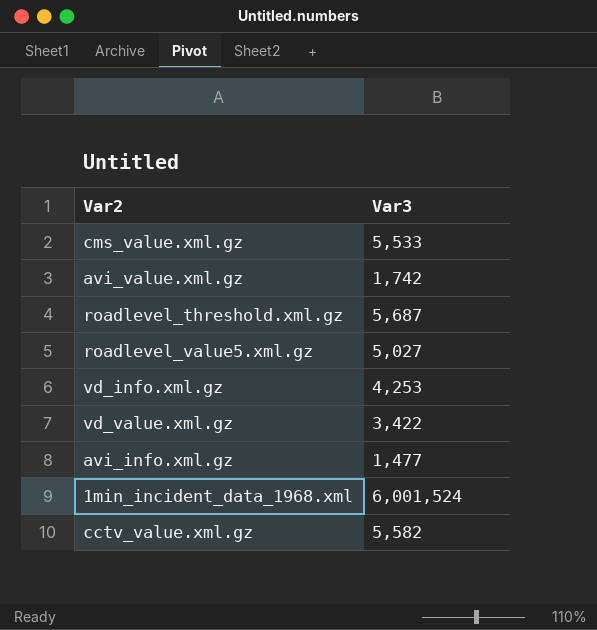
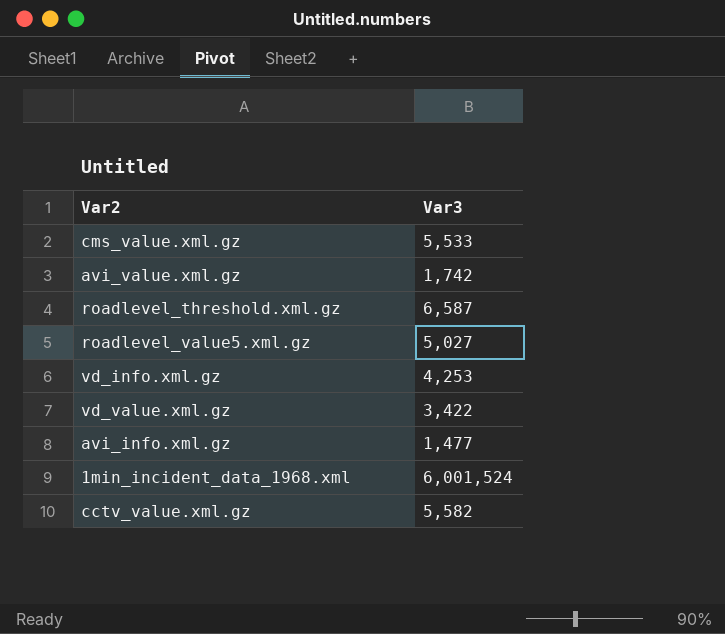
roadlevel_threshold.xml.gz | Var3: 5,687 -> 6,587

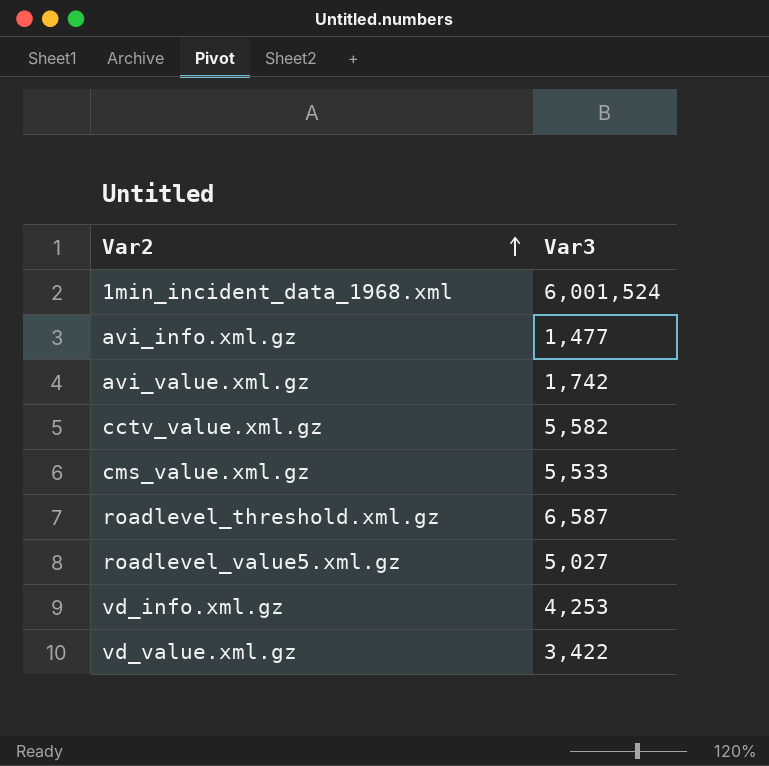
row order: none -> Var2 ascending

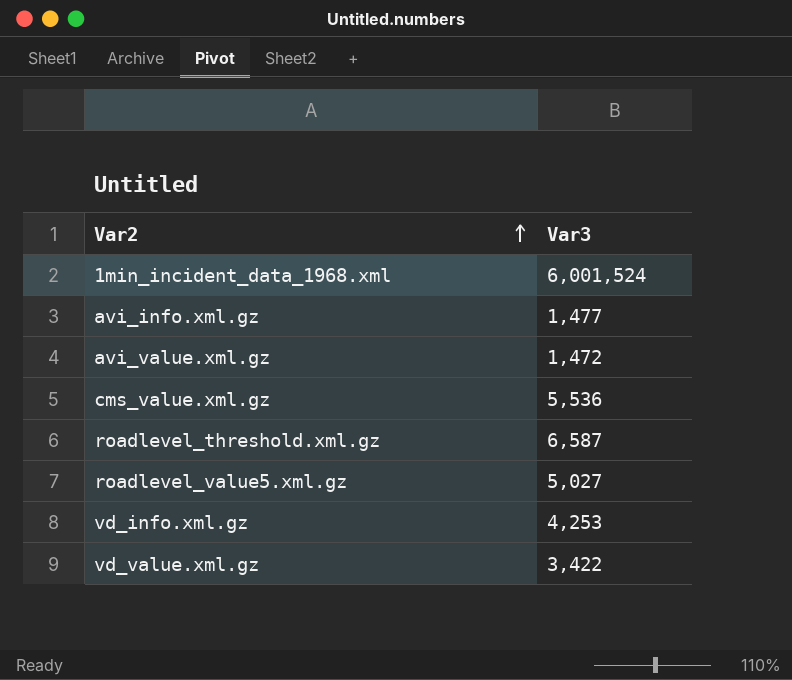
row cctv_value.xml.gz: 5,582 -> none
avi_value.xml.gz | Var3: 1,742 -> 1,472
cms_value.xml.gz | Var3: 5,533 -> 5,536

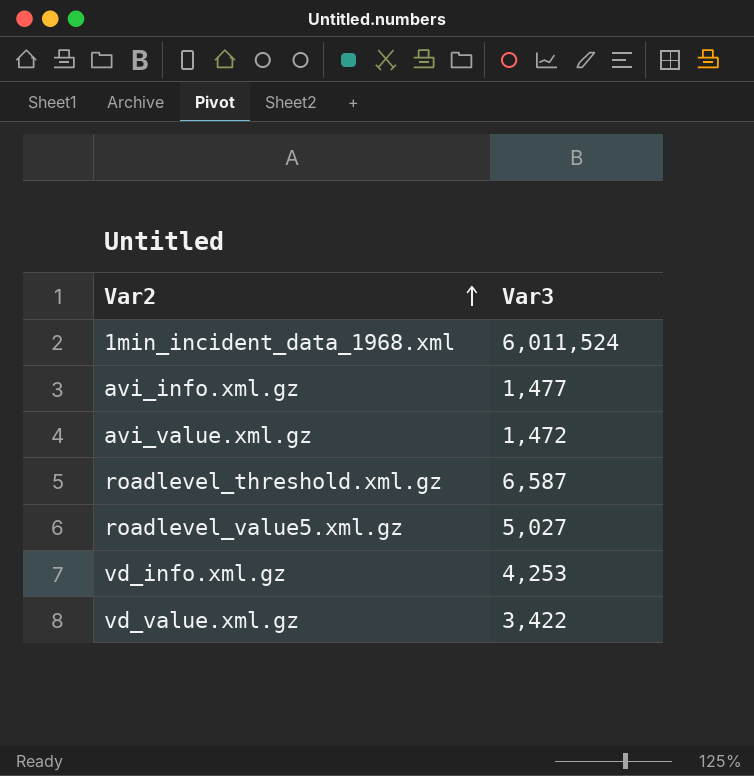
row cms_value.xml.gz: 5,536 -> none
1min_incident_data_1968.xml | Var3: 6,001,524 -> 6,011,524

